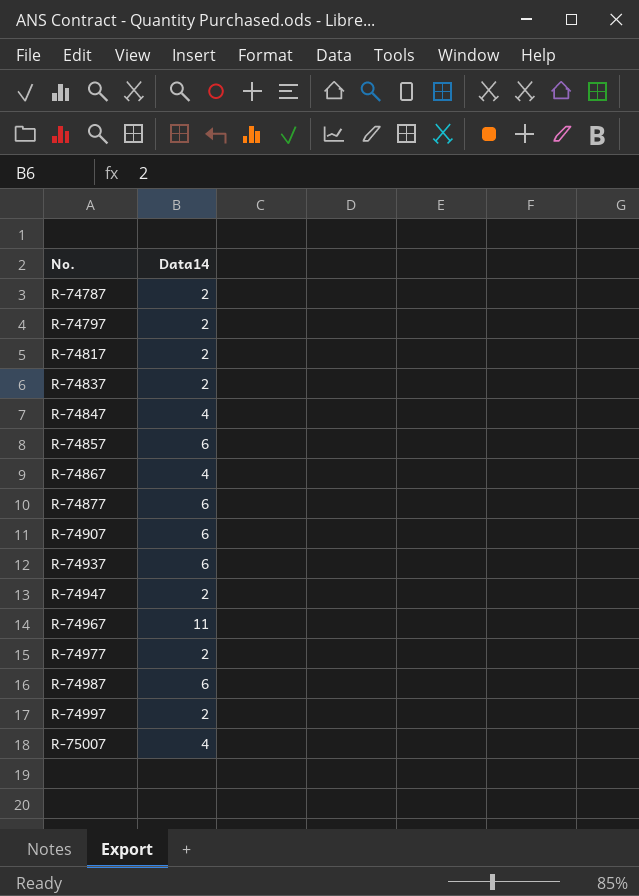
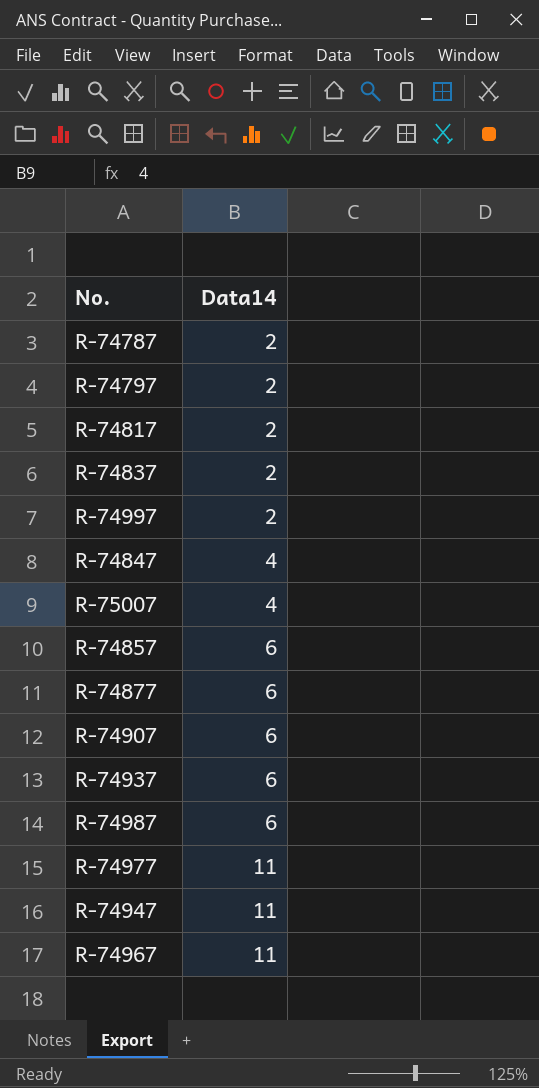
row order: No. ascending -> Data14 ascending
row R-74867: 4 -> none
R-74977 | Data14: 2 -> 11
R-74947 | Data14: 2 -> 11

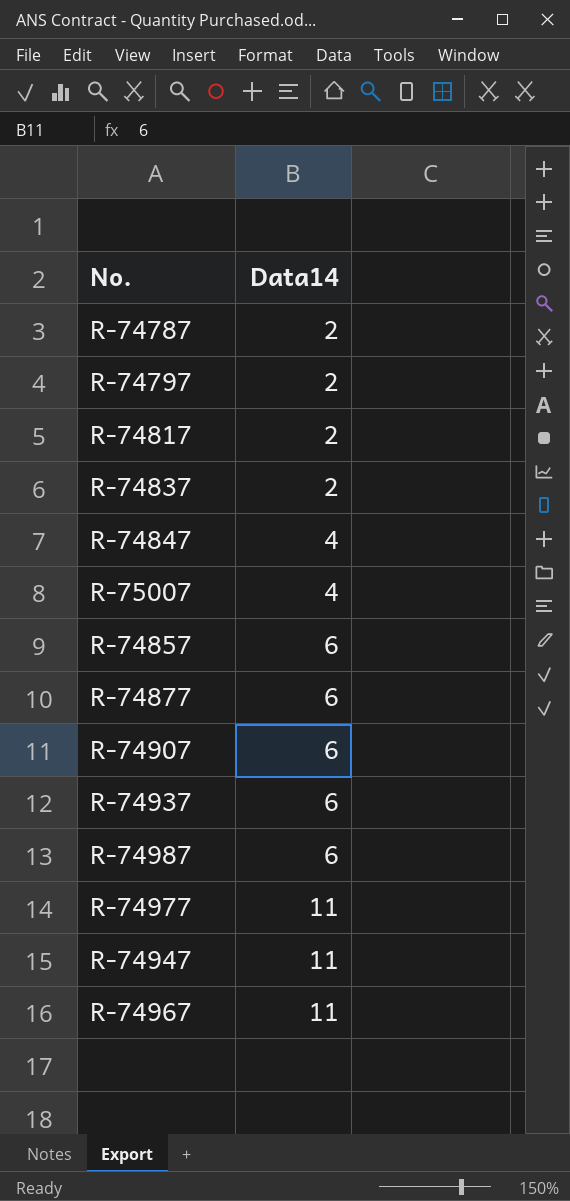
row R-74997: 2 -> none

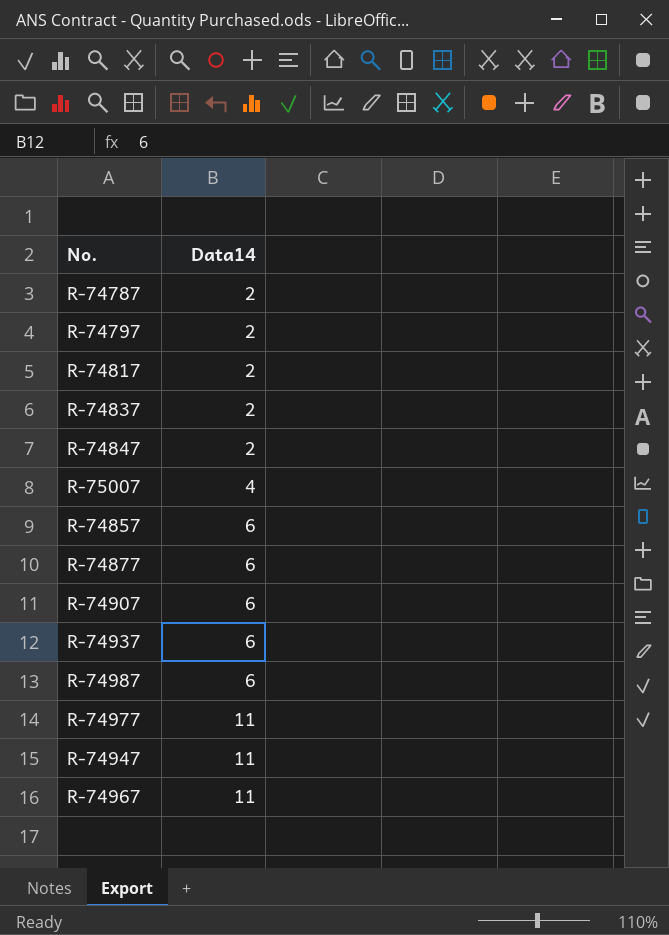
R-74847 | Data14: 4 -> 2

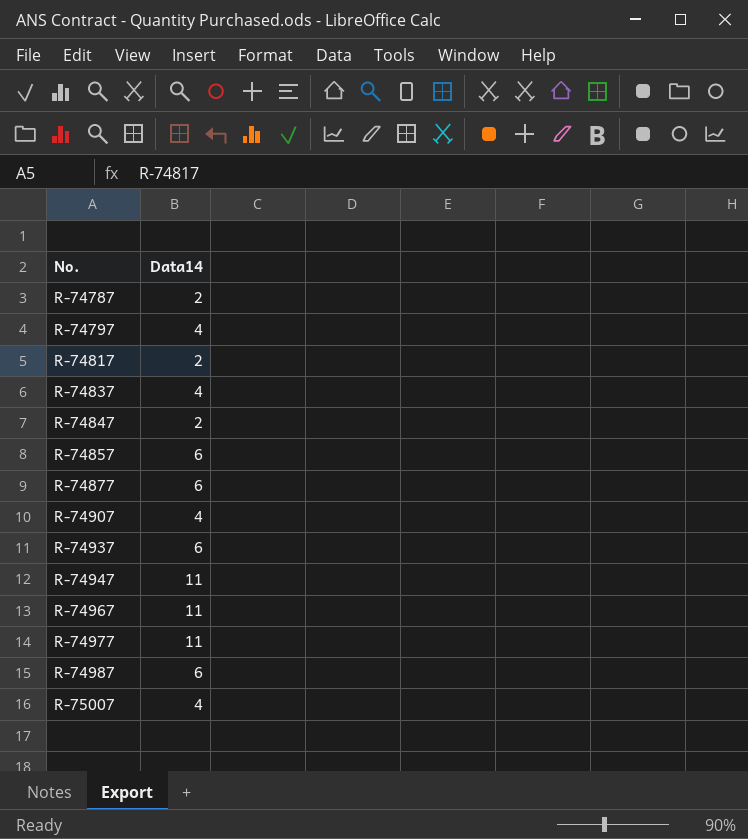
row order: Data14 ascending -> No. ascending
R-74797 | Data14: 2 -> 4
R-74837 | Data14: 2 -> 4
R-74907 | Data14: 6 -> 4

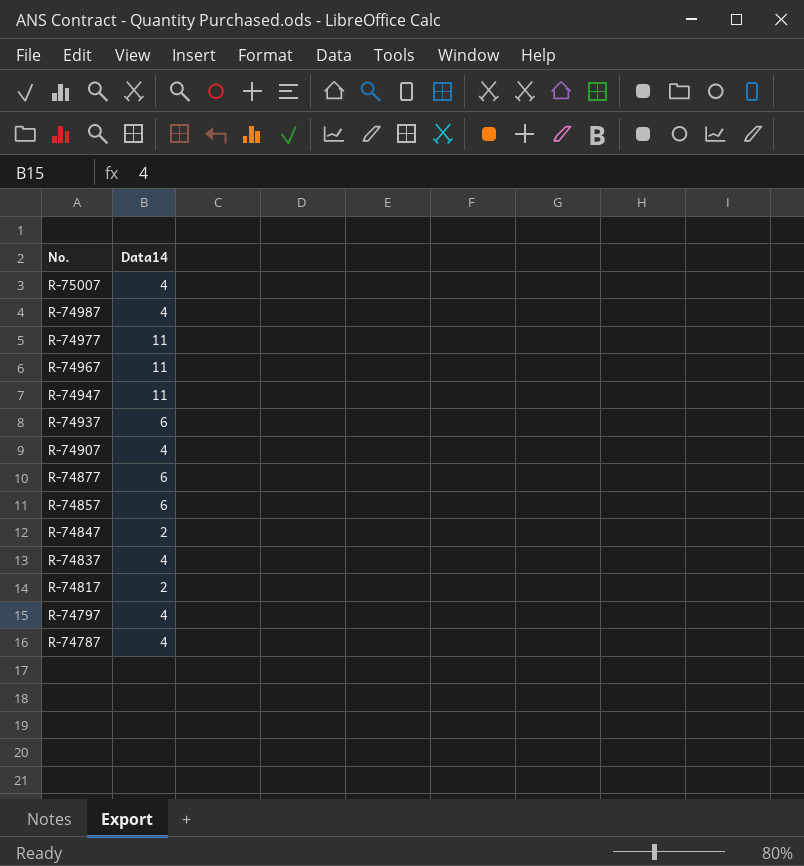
row order: No. ascending -> No. descending
R-74987 | Data14: 6 -> 4
R-74787 | Data14: 2 -> 4

